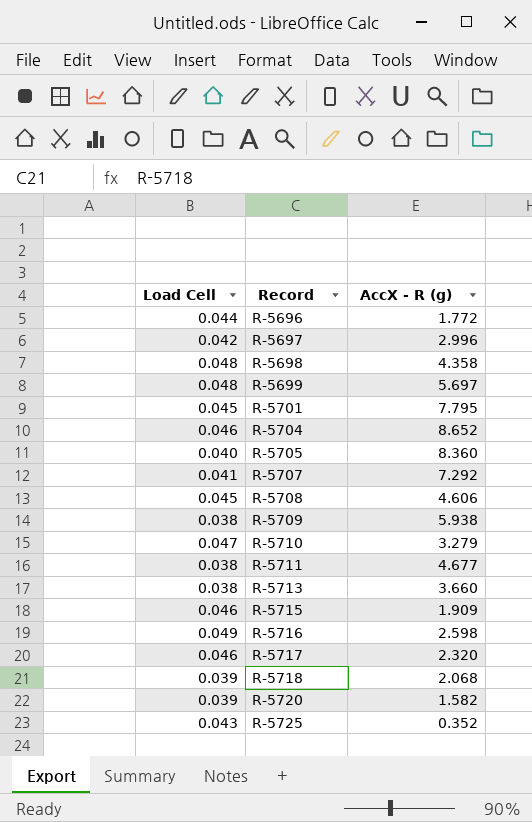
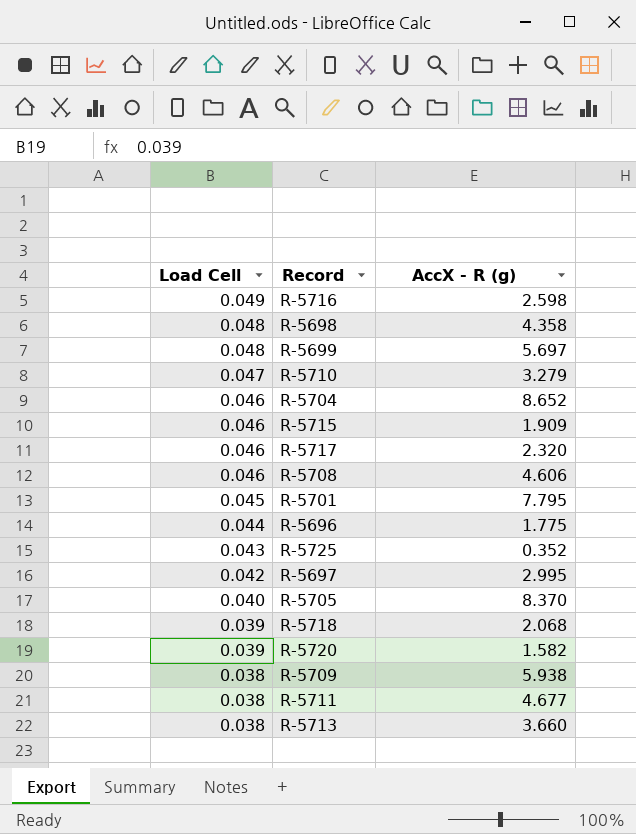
row order: Record ascending -> Load Cell descending
row R-5707: 0.041 | 7.292 -> none
R-5708 | Load Cell: 0.045 -> 0.046
R-5696 | AccX - R (g): 1.772 -> 1.775
R-5697 | AccX - R (g): 2.996 -> 2.995
R-5705 | AccX - R (g): 8.360 -> 8.370

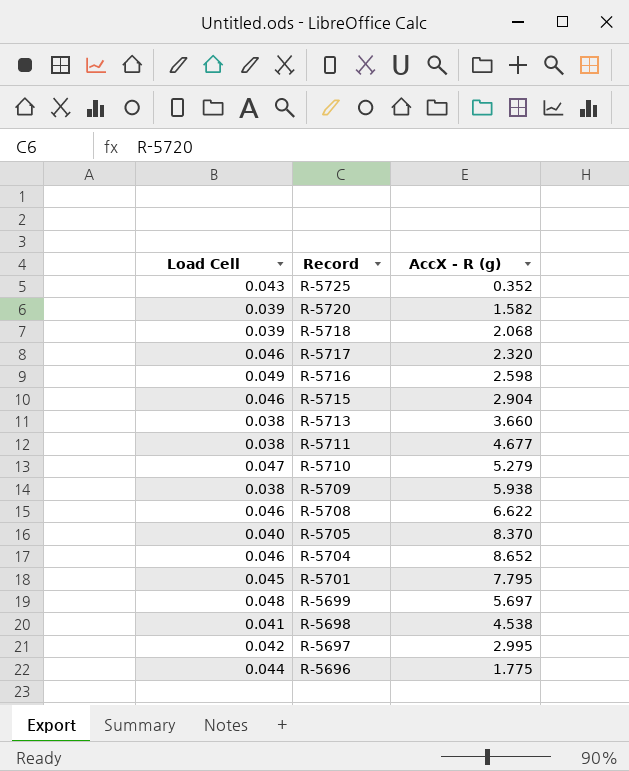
row order: Load Cell descending -> Record descending
R-5715 | AccX - R (g): 1.909 -> 2.904
R-5710 | AccX - R (g): 3.279 -> 5.279
R-5708 | AccX - R (g): 4.606 -> 6.622
R-5698 | Load Cell: 0.048 -> 0.041
R-5698 | AccX - R (g): 4.358 -> 4.538

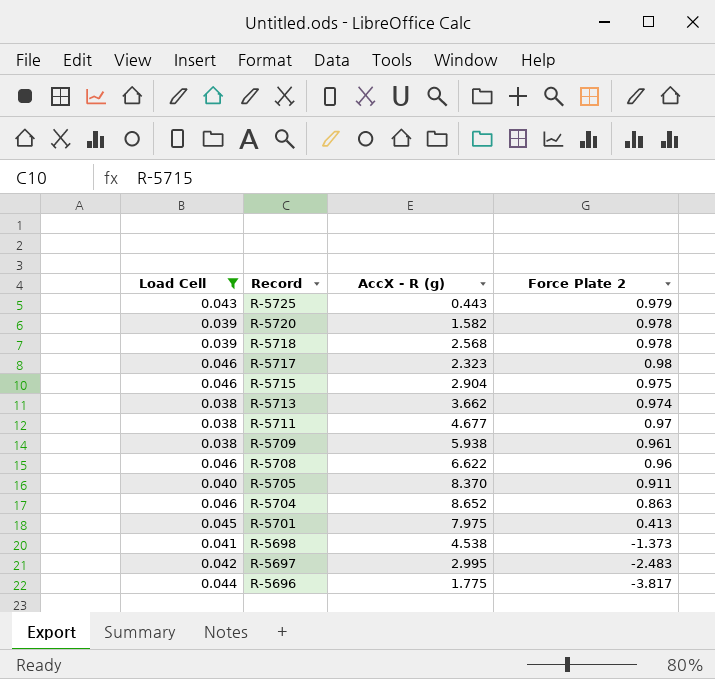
filter: none -> Load Cell <= 0.046
column Force Plate 2 | position: none -> 4
R-5725 | AccX - R (g): 0.352 -> 0.443
R-5718 | AccX - R (g): 2.068 -> 2.568
R-5717 | AccX - R (g): 2.320 -> 2.323
R-5713 | AccX - R (g): 3.660 -> 3.662
R-5701 | AccX - R (g): 7.795 -> 7.975

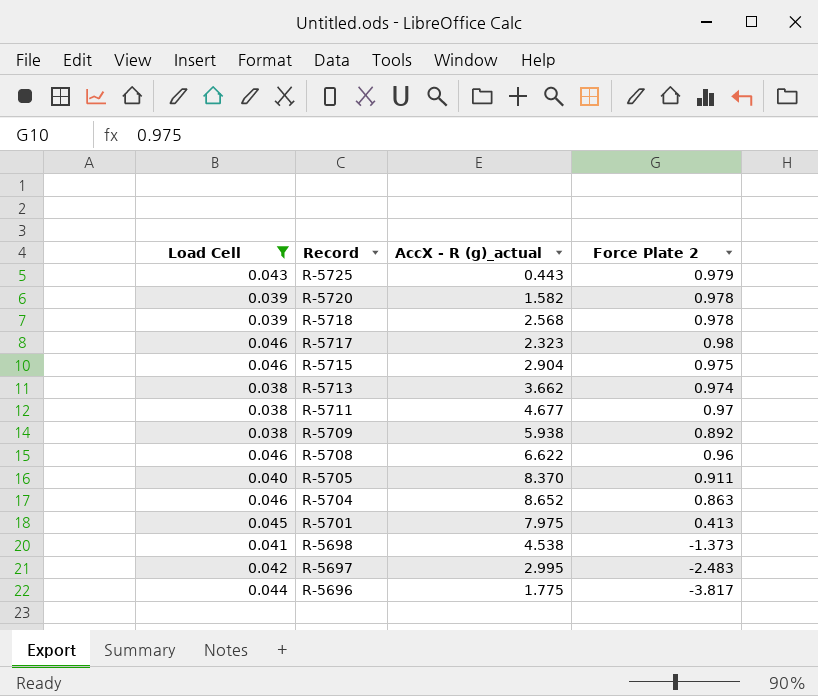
column name: AccX - R (g) -> AccX - R (g)_actual
R-5709 | Force Plate 2: 0.961 -> 0.892

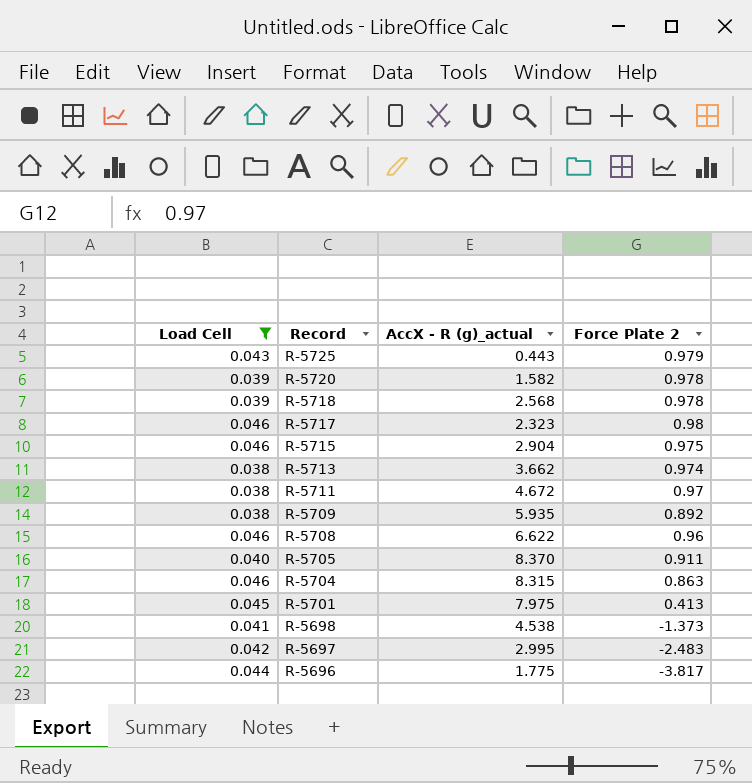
R-5711 | AccX - R (g)_actual: 4.677 -> 4.672
R-5709 | AccX - R (g)_actual: 5.938 -> 5.935
R-5704 | AccX - R (g)_actual: 8.652 -> 8.315

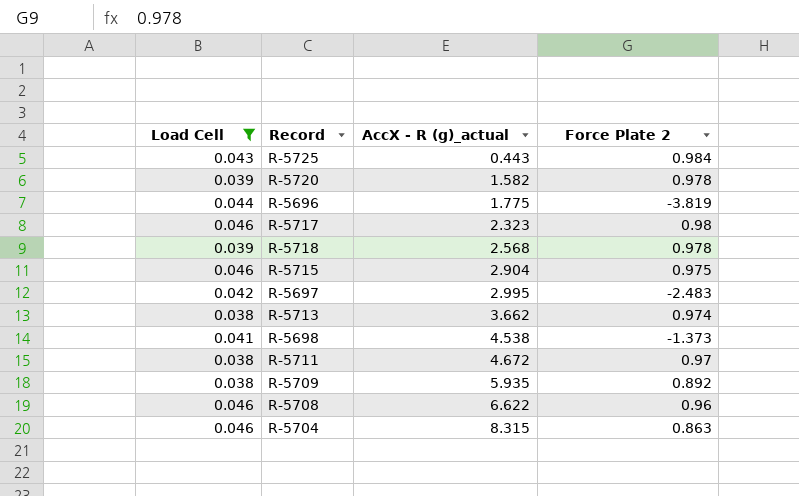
row order: Record descending -> AccX - R (g)_actual ascending
row R-5705: 0.040 | 8.370 | 0.911 -> none
row R-5701: 0.045 | 7.975 | 0.413 -> none
R-5725 | Force Plate 2: 0.979 -> 0.984
R-5696 | Force Plate 2: -3.817 -> -3.819

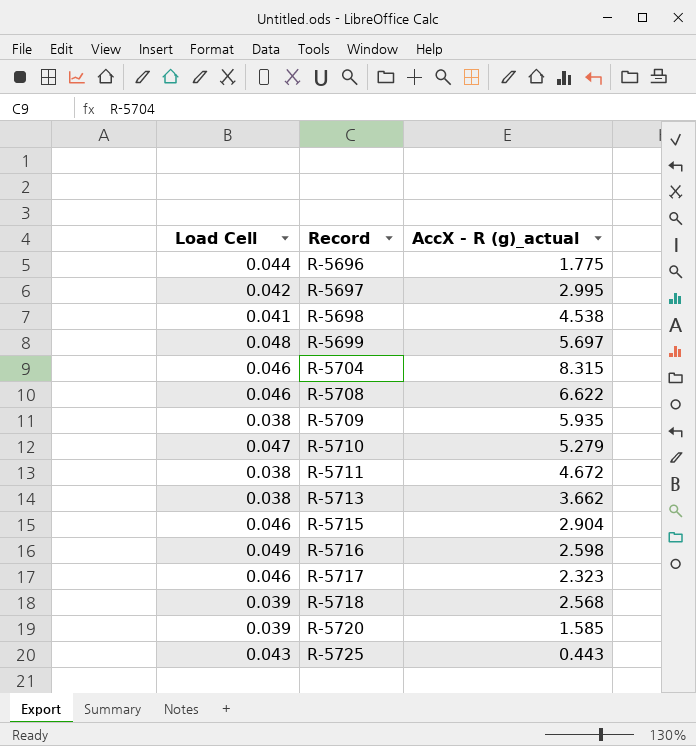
filter: Load Cell <= 0.046 -> none
row order: AccX - R (g)_actual ascending -> Record ascending
column Force Plate 2 | position: 4 -> none
R-5720 | AccX - R (g)_actual: 1.582 -> 1.585

